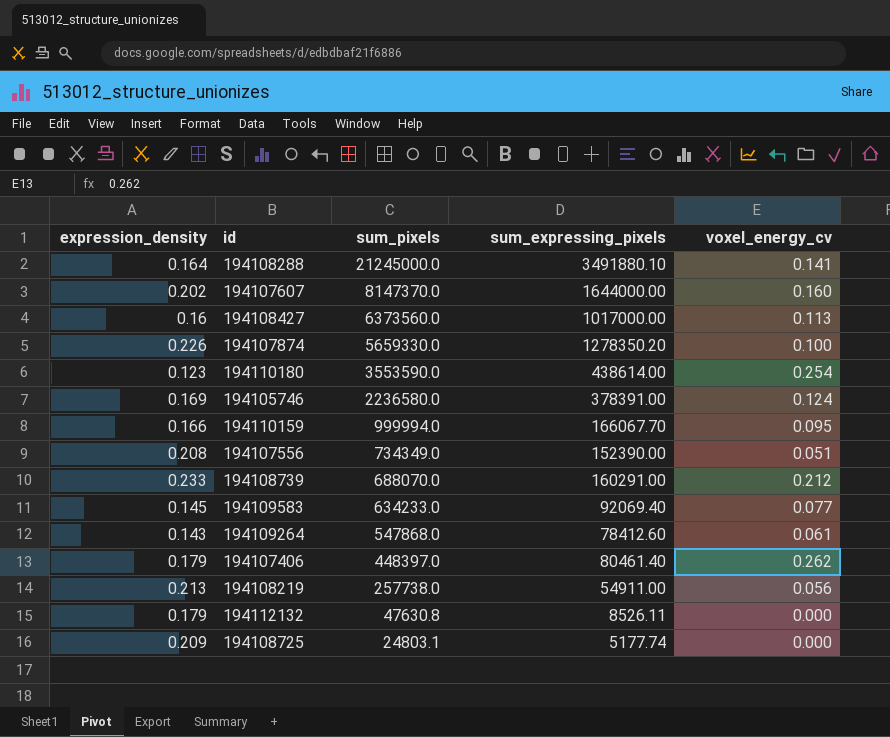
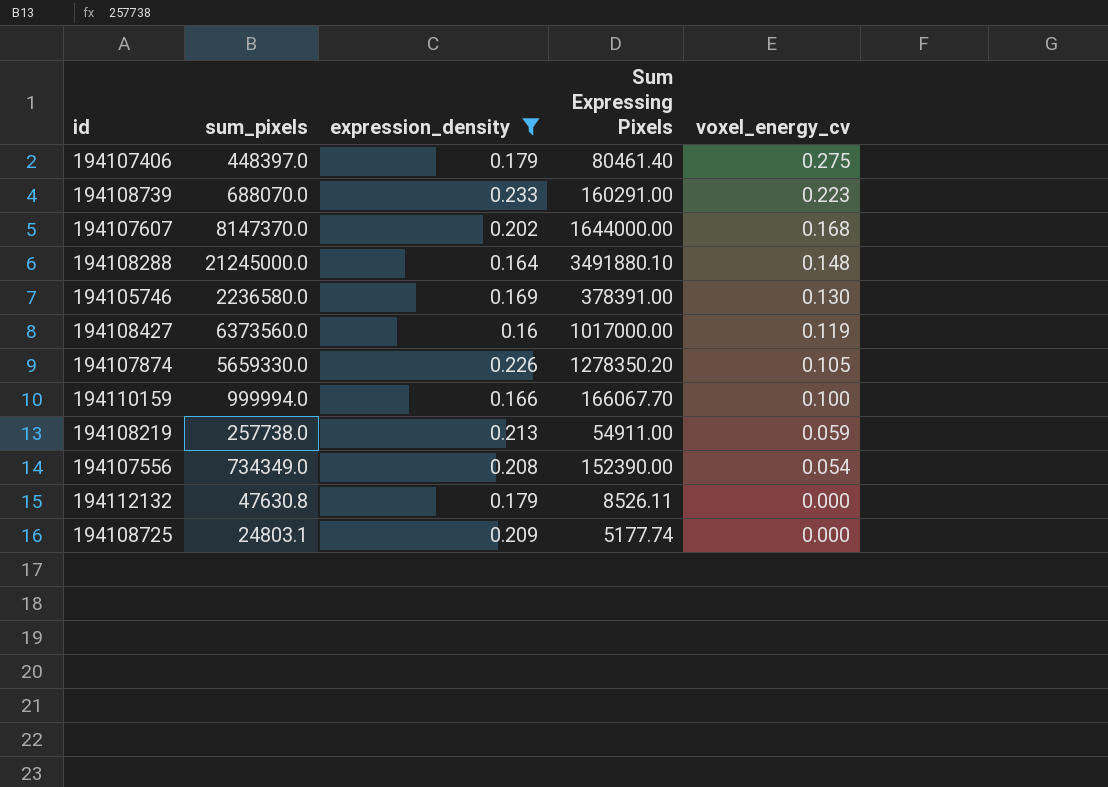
filter: none -> expression_density >= 0.16
row order: sum_pixels descending -> voxel_energy_cv descending
column expression_density | position: 1 -> 3
column name: sum_expressing_pixels -> Sum Expressing Pixels
194107406 | voxel_energy_cv: 0.262 -> 0.275
194108739 | voxel_energy_cv: 0.212 -> 0.223
194107607 | voxel_energy_cv: 0.160 -> 0.168
194108288 | voxel_energy_cv: 0.141 -> 0.148
194105746 | voxel_energy_cv: 0.124 -> 0.130
194108427 | voxel_energy_cv: 0.113 -> 0.119
194107874 | voxel_energy_cv: 0.100 -> 0.105
194110159 | voxel_energy_cv: 0.095 -> 0.100
194108219 | voxel_energy_cv: 0.056 -> 0.059
194107556 | voxel_energy_cv: 0.051 -> 0.054

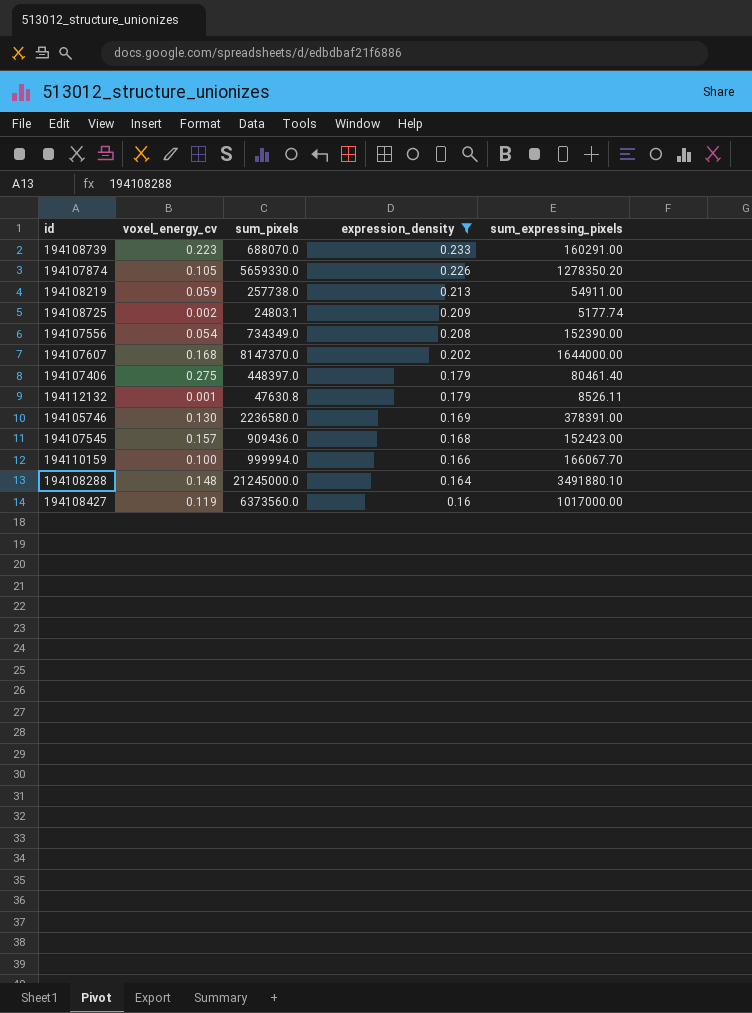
row order: voxel_energy_cv descending -> expression_density descending
column voxel_energy_cv | position: 5 -> 2
column name: Sum Expressing Pixels -> sum_expressing_pixels
194108725 | voxel_energy_cv: 0.000 -> 0.002
194112132 | voxel_energy_cv: 0.000 -> 0.001
row 194107545: none -> 0.157 | 909436.0 | 0.168 | 152423.00

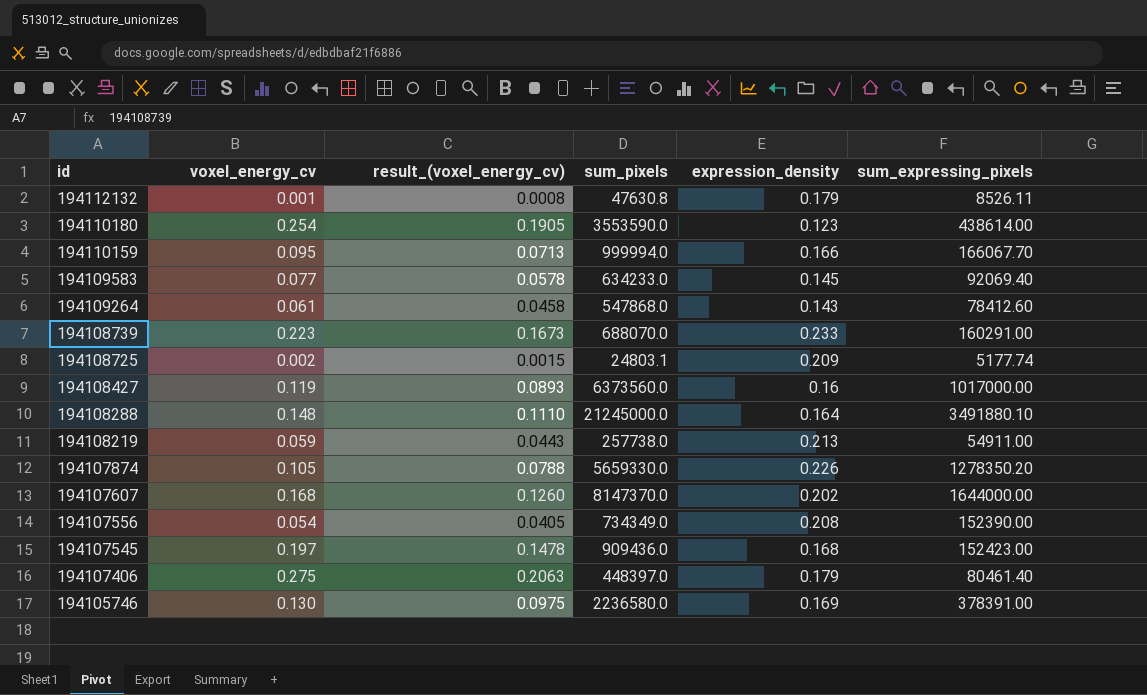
filter: expression_density >= 0.16 -> none
row order: expression_density descending -> id descending
column result_(voxel_energy_cv) | formula: none -> [voxel_energy_cv] * 0.75
194110159 | voxel_energy_cv: 0.100 -> 0.095
194107545 | voxel_energy_cv: 0.157 -> 0.197

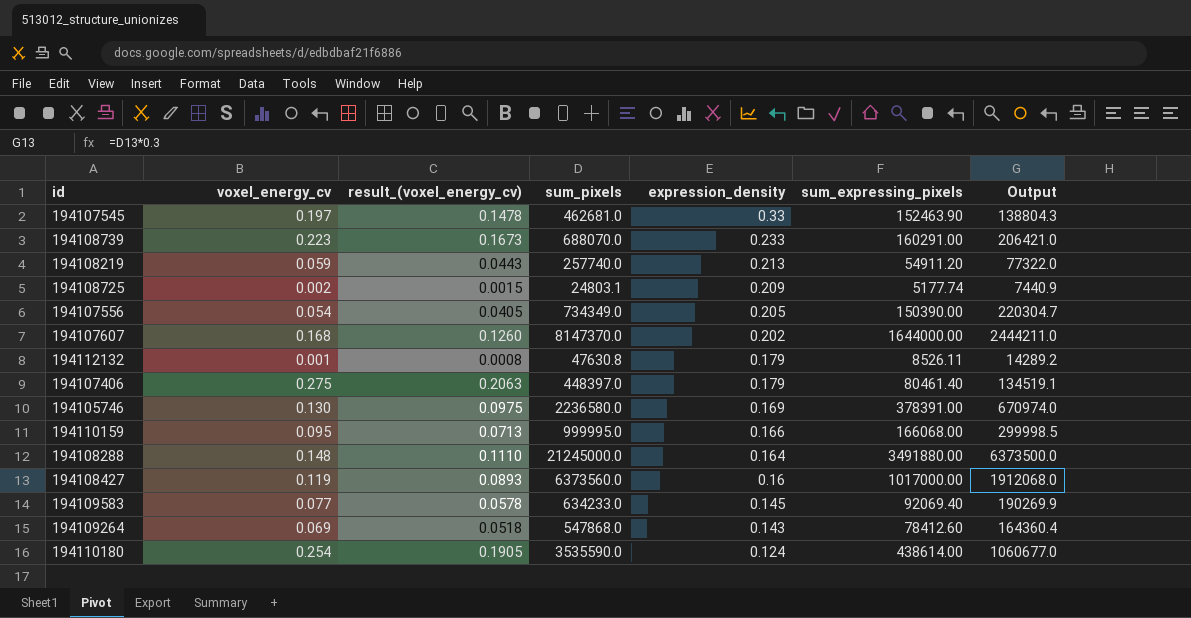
row order: id descending -> expression_density descending
column Output | formula: none -> [sum_pixels] * 0.3
row 194107874: 0.105 | 0.0788 | 5659330.0 | 0.226 | 1278350.20 -> none
194107545 | sum_pixels: 909436.0 -> 462681.0
194107545 | expression_density: 0.168 -> 0.33
194107545 | sum_expressing_pixels: 152423.00 -> 152463.90
194108219 | sum_pixels: 257738.0 -> 257740.0
194108219 | sum_expressing_pixels: 54911.00 -> 54911.20
194107556 | expression_density: 0.208 -> 0.205
194107556 | sum_expressing_pixels: 152390.00 -> 150390.00
194110159 | sum_pixels: 999994.0 -> 999995.0
194110159 | sum_expressing_pixels: 166067.70 -> 166068.00
194108288 | sum_expressing_pixels: 3491880.10 -> 3491880.00
194109264 | voxel_energy_cv: 0.061 -> 0.069
194109264 | result_(voxel_energy_cv): 0.0458 -> 0.0518
194110180 | sum_pixels: 3553590.0 -> 3535590.0
194110180 | expression_density: 0.123 -> 0.124

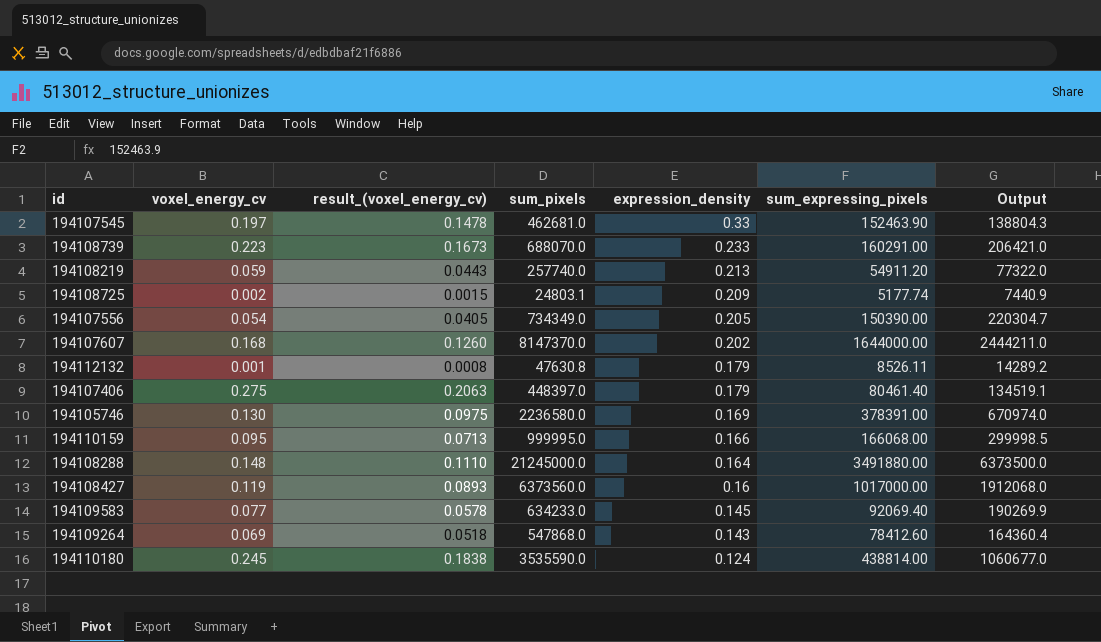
194110180 | voxel_energy_cv: 0.254 -> 0.245
194110180 | result_(voxel_energy_cv): 0.1905 -> 0.1838
194110180 | sum_expressing_pixels: 438614.00 -> 438814.00

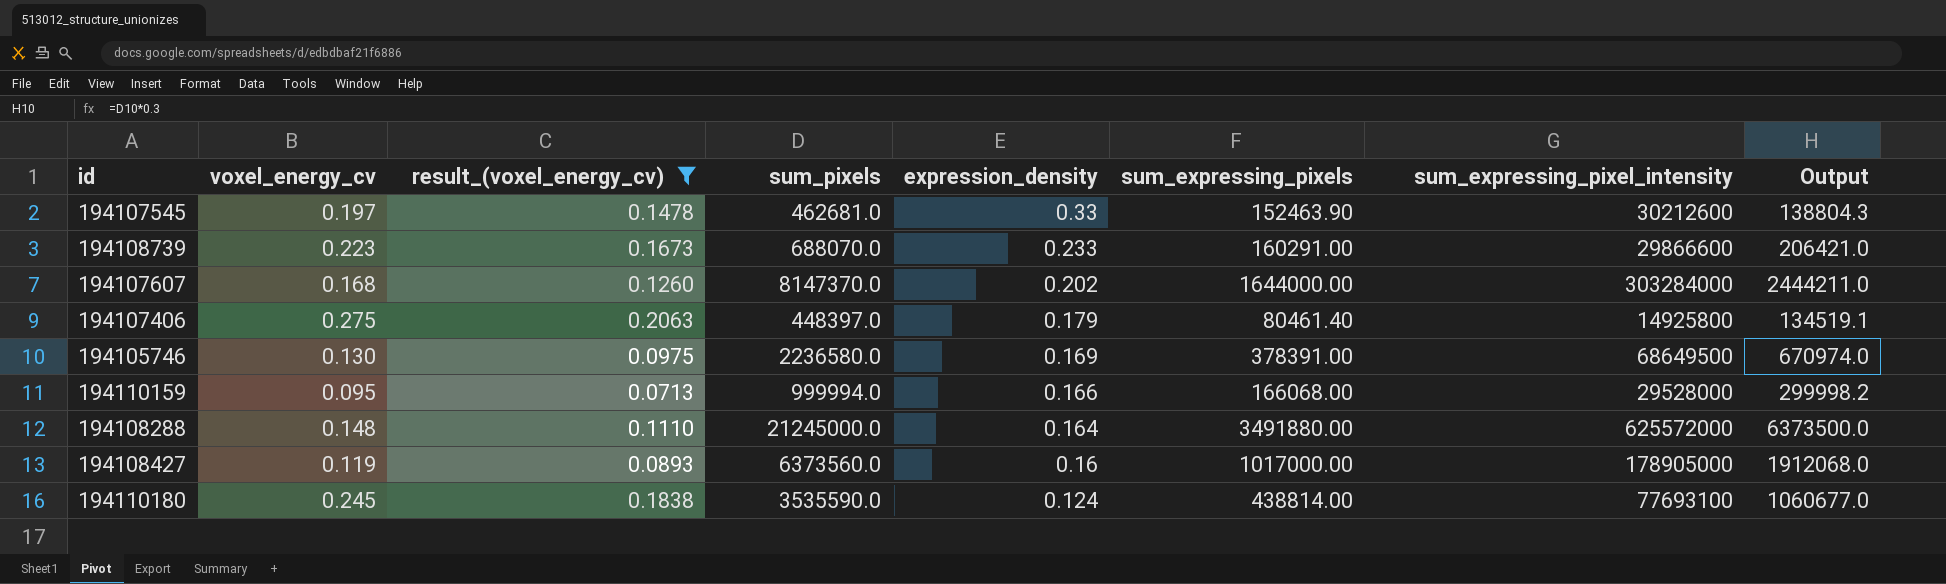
filter: none -> result_(voxel_energy_cv) >= 0.0713
column sum_expressing_pixel_intensity | position: none -> 7
194110159 | sum_pixels: 999995.0 -> 999994.0
194110159 | Output: 299998.5 -> 299998.2

